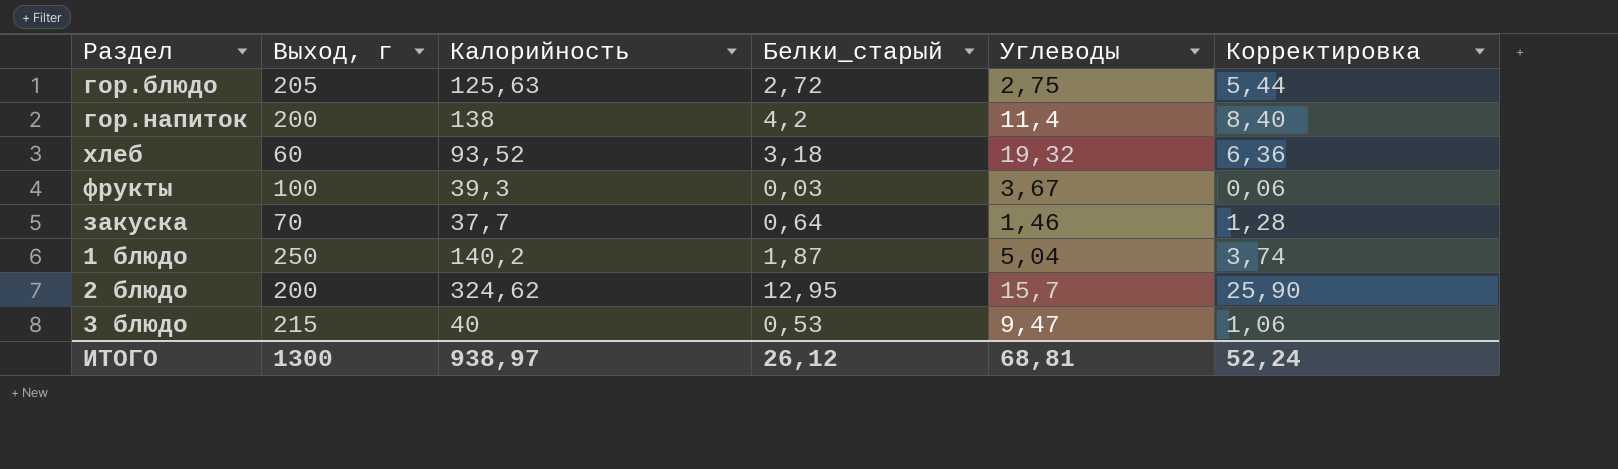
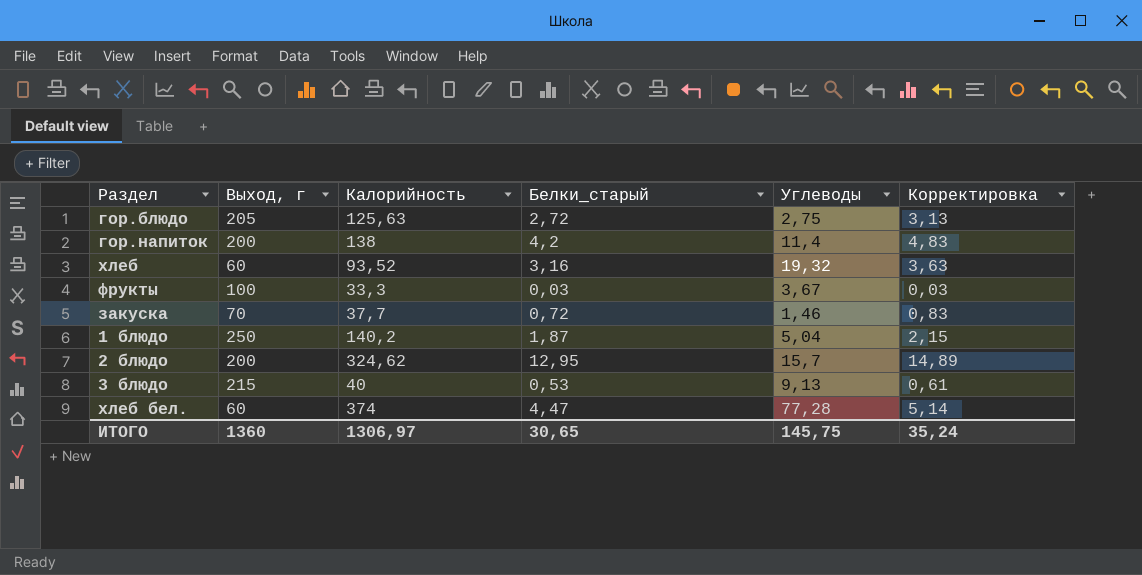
column Корректировка | formula: [Белки_старый] * 2 -> [Белки_старый] * 1,15
хлеб | Белки_старый: 3,18 -> 3,16
фрукты | Калорийность: 39,3 -> 33,3
закуска | Белки_старый: 0,64 -> 0,72
3 блюдо | Углеводы: 9,47 -> 9,13
row хлеб бел.: none -> 60 | 374 | 4,47 | 77,28 | 5,14
ИТОГО | Выход, г: 1300 -> 1360
ИТОГО | Калорийность: 938,97 -> 1306,97
ИТОГО | Белки_старый: 26,12 -> 30,65
ИТОГО | Углеводы: 68,81 -> 145,75
ИТОГО | Корректировка: 52,24 -> 35,24

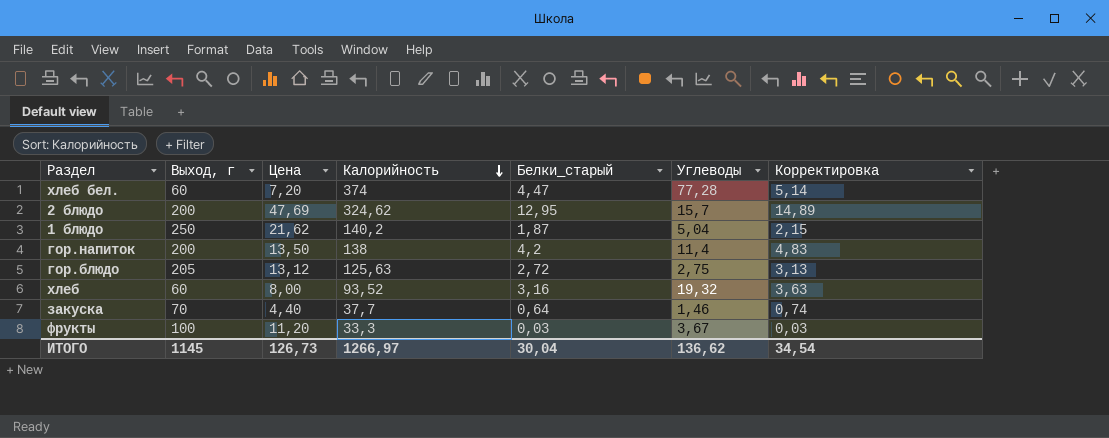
row order: none -> Калорийность descending
column Цена | position: none -> 3
row 3 блюдо: 215 | 40 | 0,53 | 9,13 | 0,61 -> none
закуска | Белки_старый: 0,72 -> 0,64
закуска | Корректировка: 0,83 -> 0,74
ИТОГО | Выход, г: 1360 -> 1145
ИТОГО | Калорийность: 1306,97 -> 1266,97
ИТОГО | Белки_старый: 30,65 -> 30,04
ИТОГО | Углеводы: 145,75 -> 136,62
ИТОГО | Корректировка: 35,24 -> 34,54

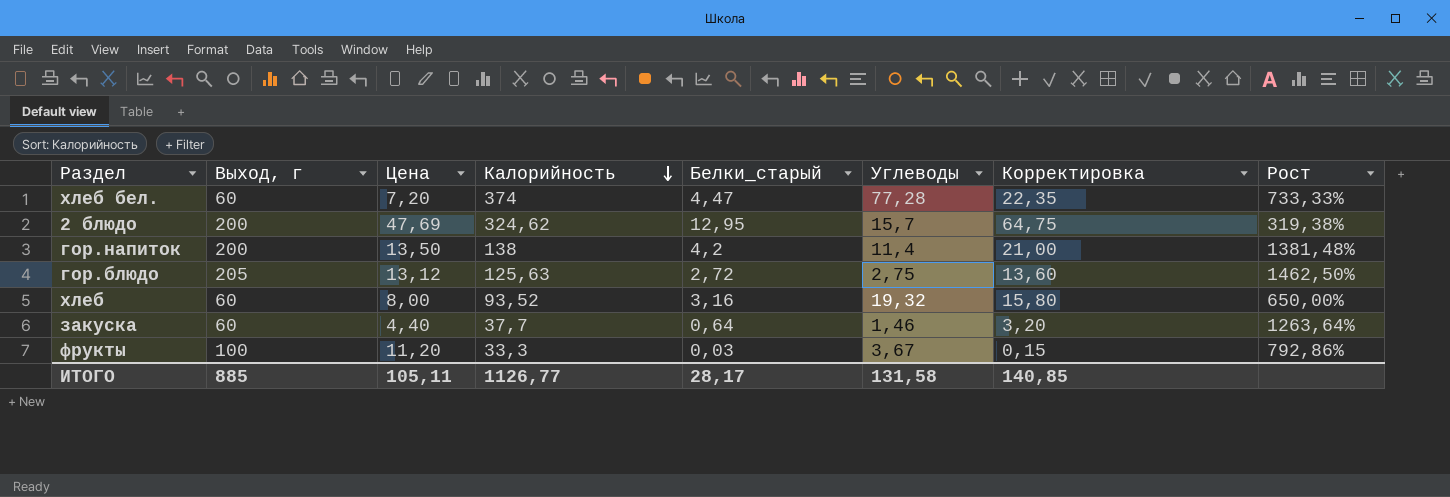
column Корректировка | formula: [Белки_старый] * 1,15 -> [Белки_старый] * 5
column Рост | formula: none -> ([Выход, г] - [Цена]) / [Цена]
row 1 блюдо: 250 | 21,62 | 140,2 | 1,87 | 5,04 | 2,15 -> none
закуска | Выход, г: 70 -> 60
ИТОГО | Выход, г: 1145 -> 885
ИТОГО | Цена: 126,73 -> 105,11
ИТОГО | Калорийность: 1266,97 -> 1126,77
ИТОГО | Белки_старый: 30,04 -> 28,17
ИТОГО | Углеводы: 136,62 -> 131,58
ИТОГО | Корректировка: 34,54 -> 140,85

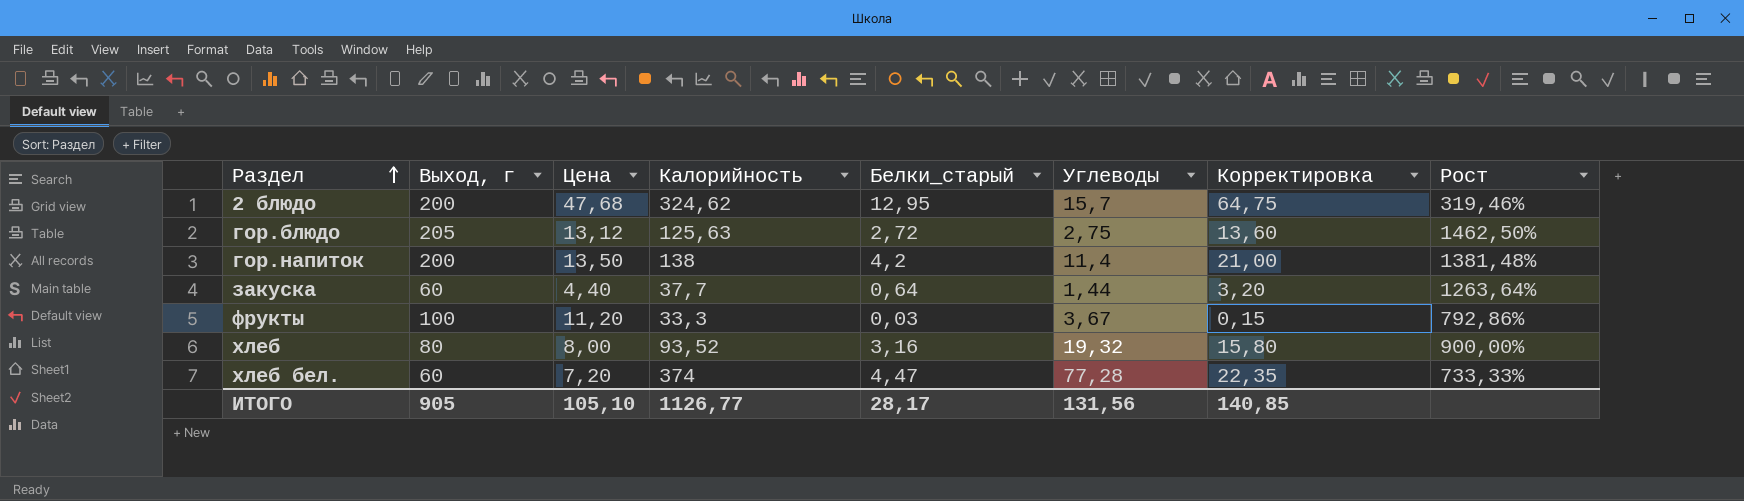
row order: Калорийность descending -> Раздел ascending
2 блюдо | Цена: 47,69 -> 47,68
2 блюдо | Рост: 319,38% -> 319,46%
закуска | Углеводы: 1,46 -> 1,44
хлеб | Выход, г: 60 -> 80
хлеб | Рост: 650,00% -> 900,00%
ИТОГО | Выход, г: 885 -> 905
ИТОГО | Цена: 105,11 -> 105,10
ИТОГО | Углеводы: 131,58 -> 131,56

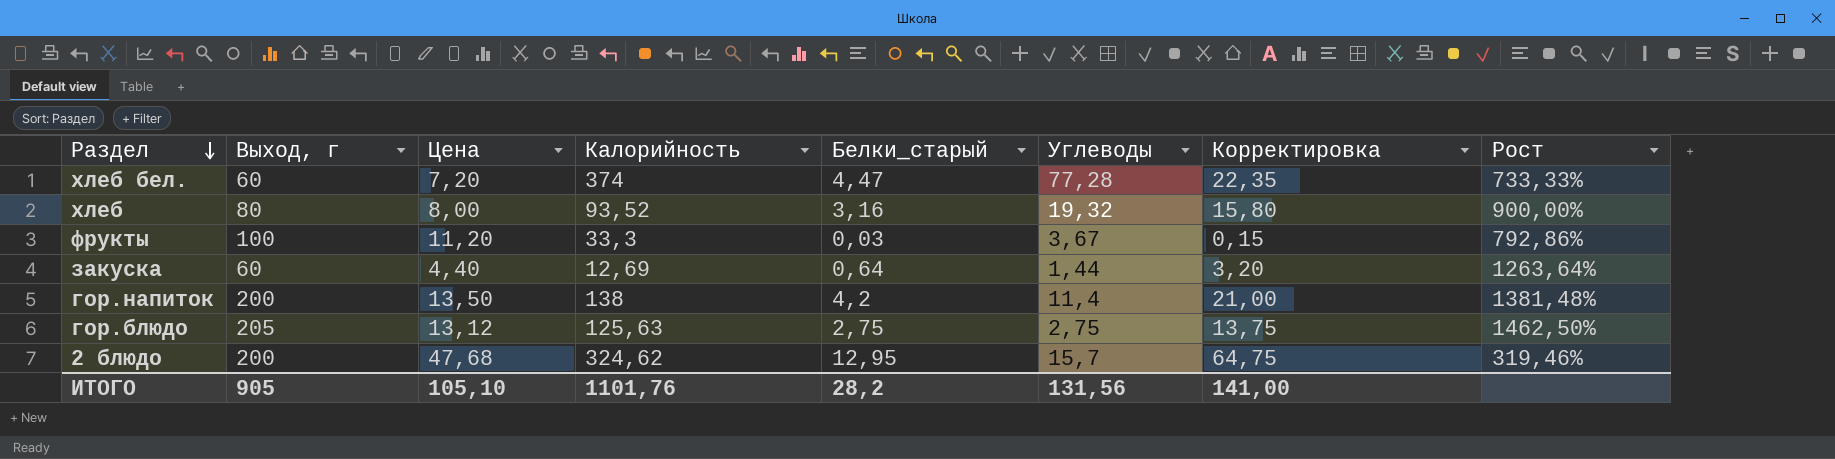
row order: Раздел ascending -> Раздел descending
закуска | Калорийность: 37,7 -> 12,69
гор.блюдо | Белки_старый: 2,72 -> 2,75
гор.блюдо | Корректировка: 13,60 -> 13,75
ИТОГО | Калорийность: 1126,77 -> 1101,76
ИТОГО | Белки_старый: 28,17 -> 28,2
ИТОГО | Корректировка: 140,85 -> 141,00

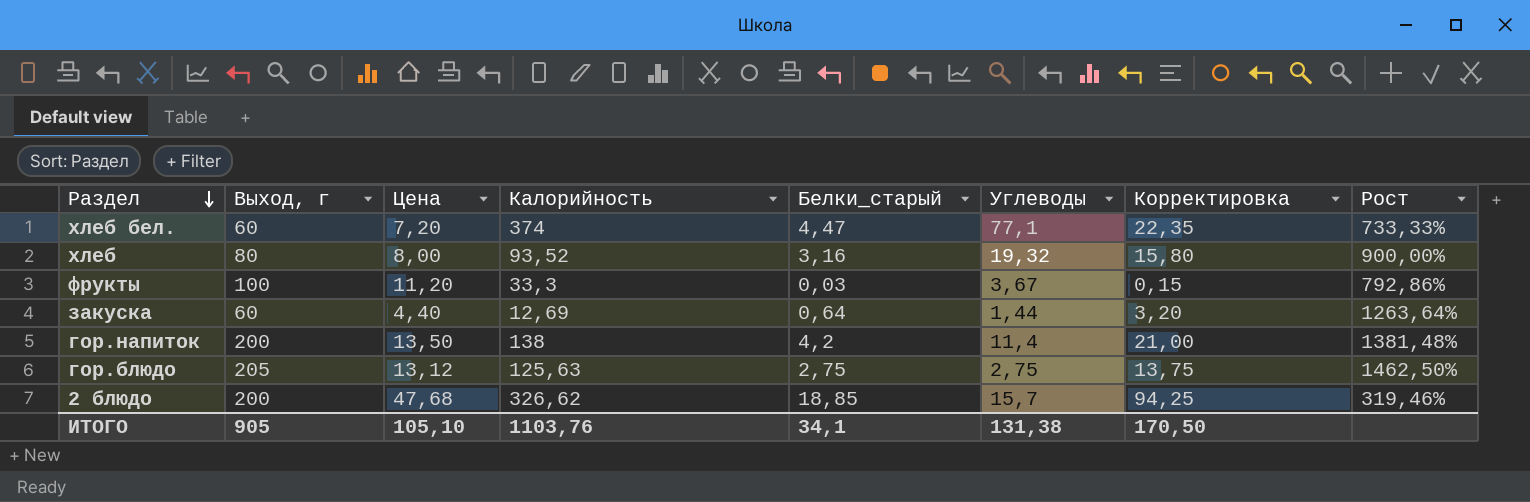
хлеб бел. | Углеводы: 77,28 -> 77,1
2 блюдо | Калорийность: 324,62 -> 326,62
2 блюдо | Белки_старый: 12,95 -> 18,85
2 блюдо | Корректировка: 64,75 -> 94,25
ИТОГО | Калорийность: 1101,76 -> 1103,76
ИТОГО | Белки_старый: 28,2 -> 34,1
ИТОГО | Углеводы: 131,56 -> 131,38
ИТОГО | Корректировка: 141,00 -> 170,50

